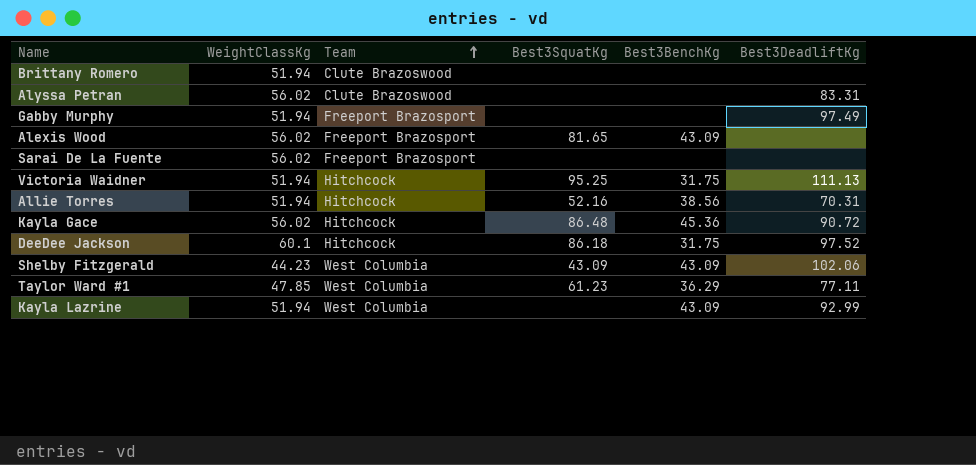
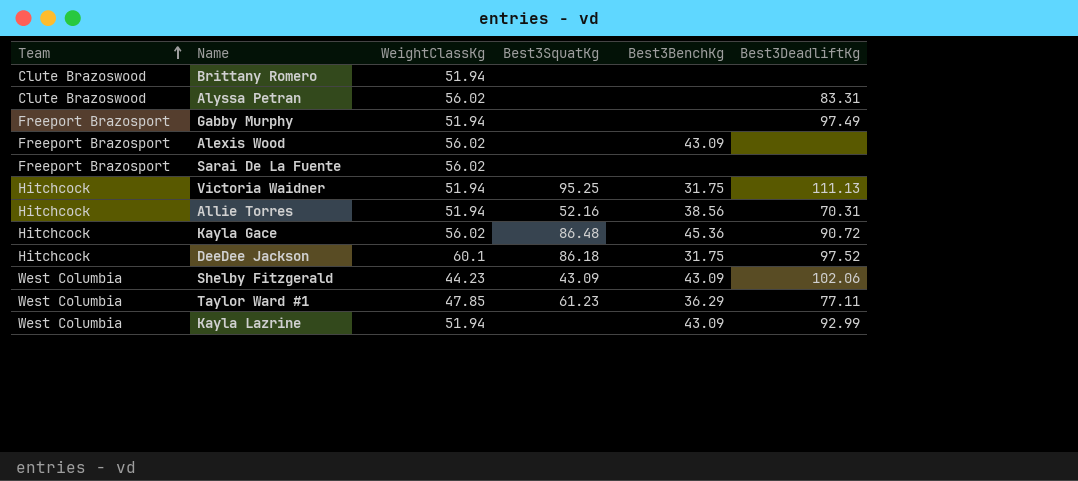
column Team | position: 3 -> 1
Alexis Wood | Best3SquatKg: 81.65 -> none

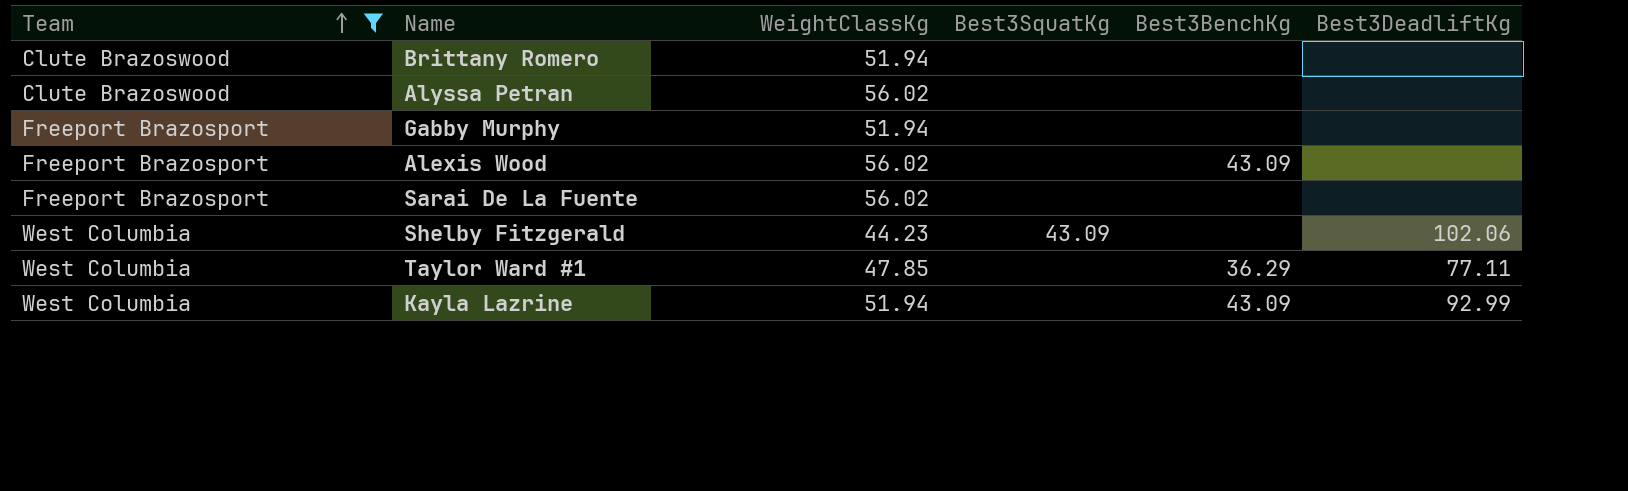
filter: none -> Team != Hitchcock
Alyssa Petran | Best3DeadliftKg: 83.31 -> none
Gabby Murphy | Best3DeadliftKg: 97.49 -> none
Shelby Fitzgerald | Best3BenchKg: 43.09 -> none
Taylor Ward #1 | Best3SquatKg: 61.23 -> none

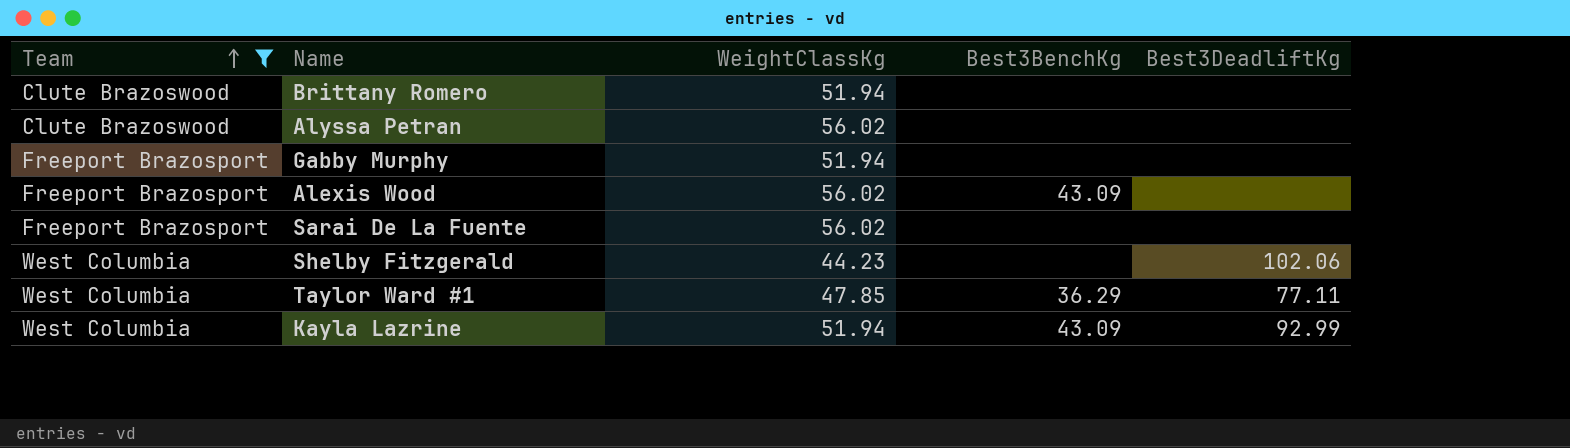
column Best3SquatKg | position: 4 -> none

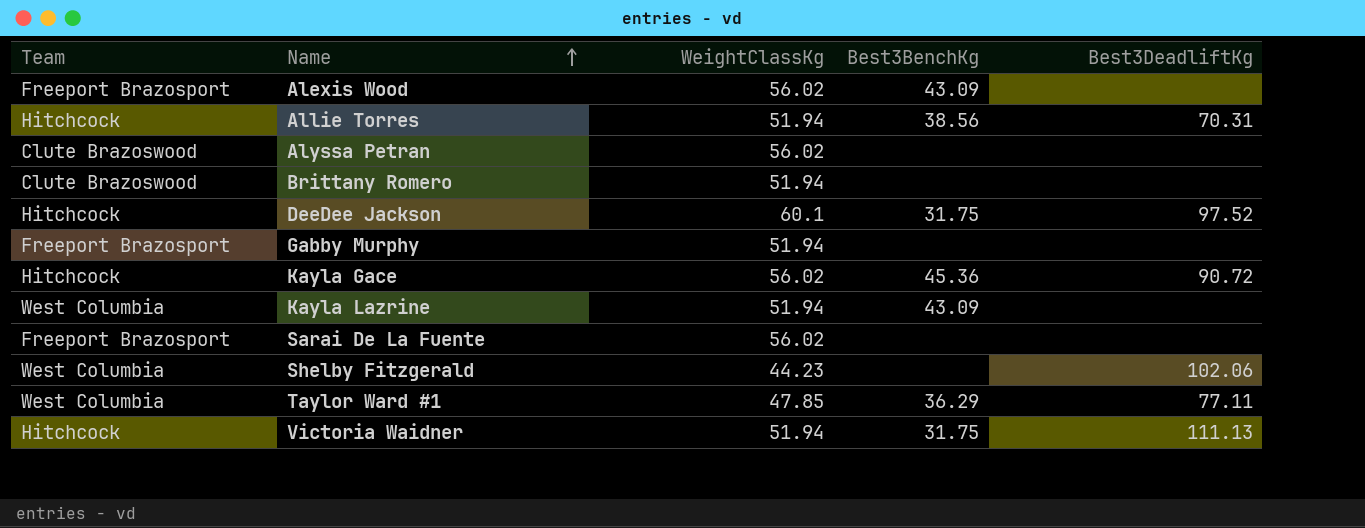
filter: Team != Hitchcock -> none
row order: Team ascending -> Name ascending
Kayla Lazrine | Best3DeadliftKg: 92.99 -> none

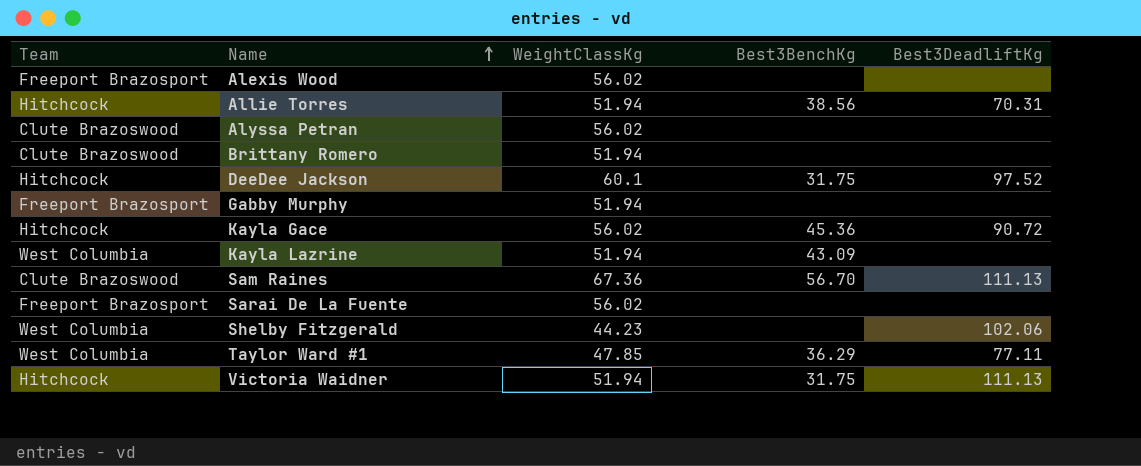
Alexis Wood | Best3BenchKg: 43.09 -> none
row Sam Raines: none -> Clute Brazoswood | 67.36 | 56.70 | 111.13

